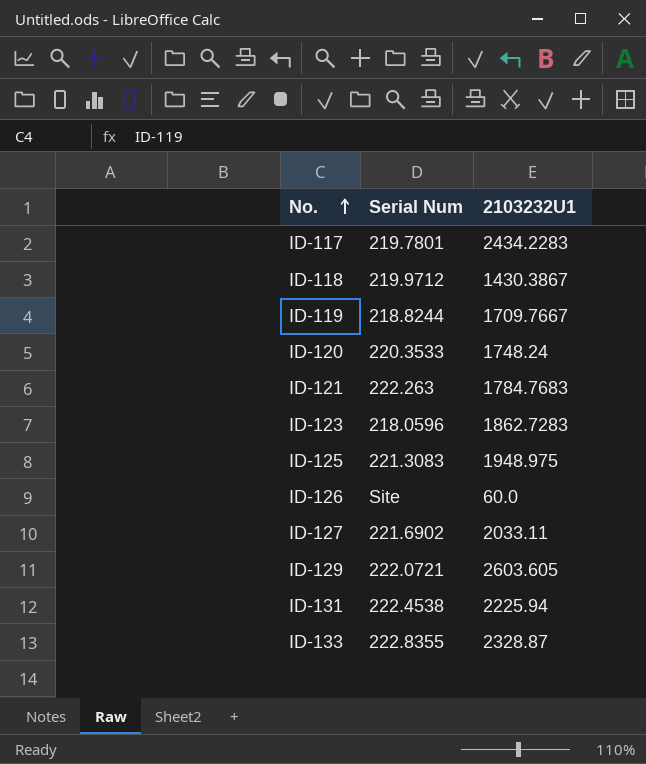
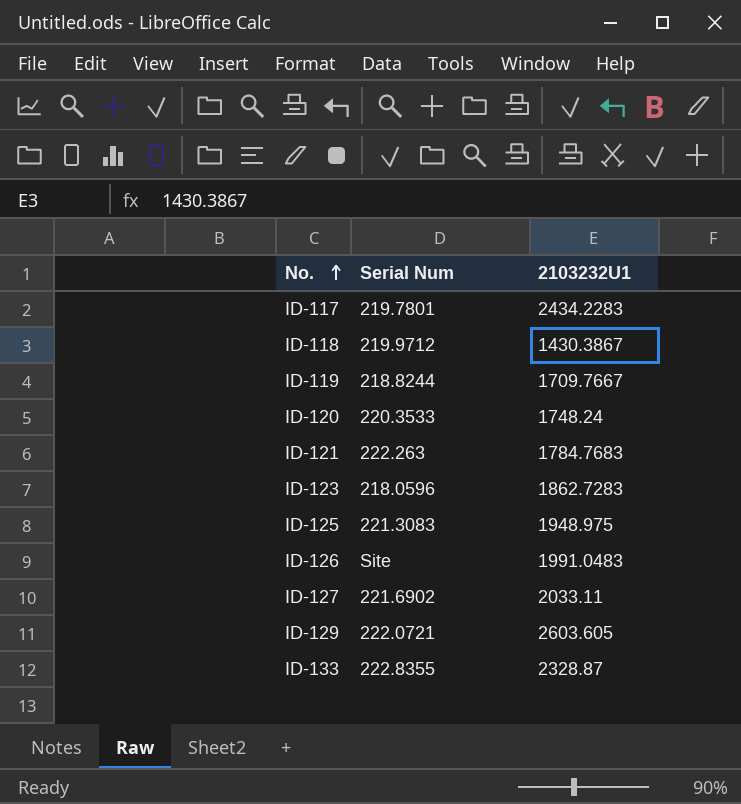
row ID-131: 222.4538 | 2225.94 -> none
ID-126 | 2103232U1: 60.0 -> 1991.0483

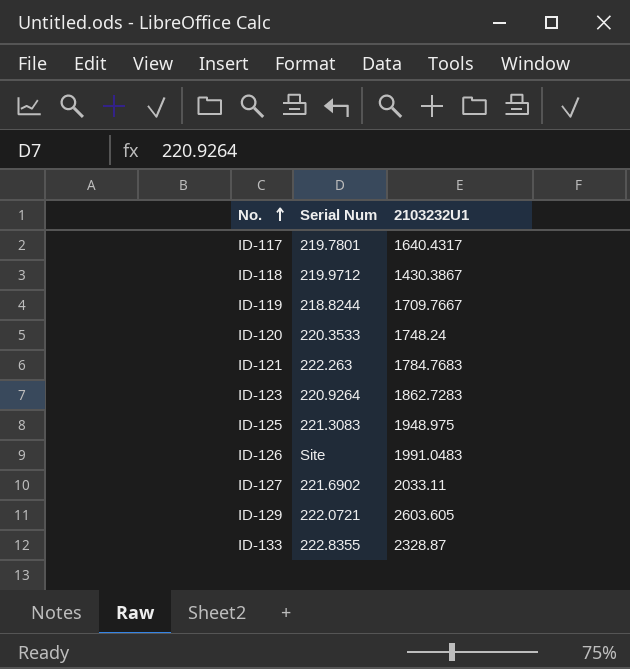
ID-117 | 2103232U1: 2434.2283 -> 1640.4317
ID-123 | Serial Num: 218.0596 -> 220.9264

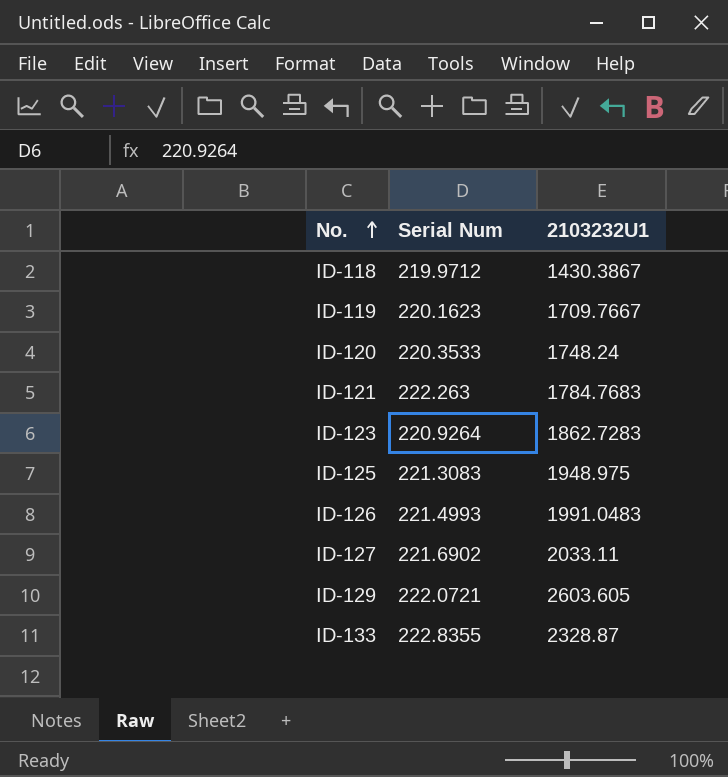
row ID-117: 219.7801 | 1640.4317 -> none
ID-119 | Serial Num: 218.8244 -> 220.1623
ID-126 | Serial Num: Site -> 221.4993

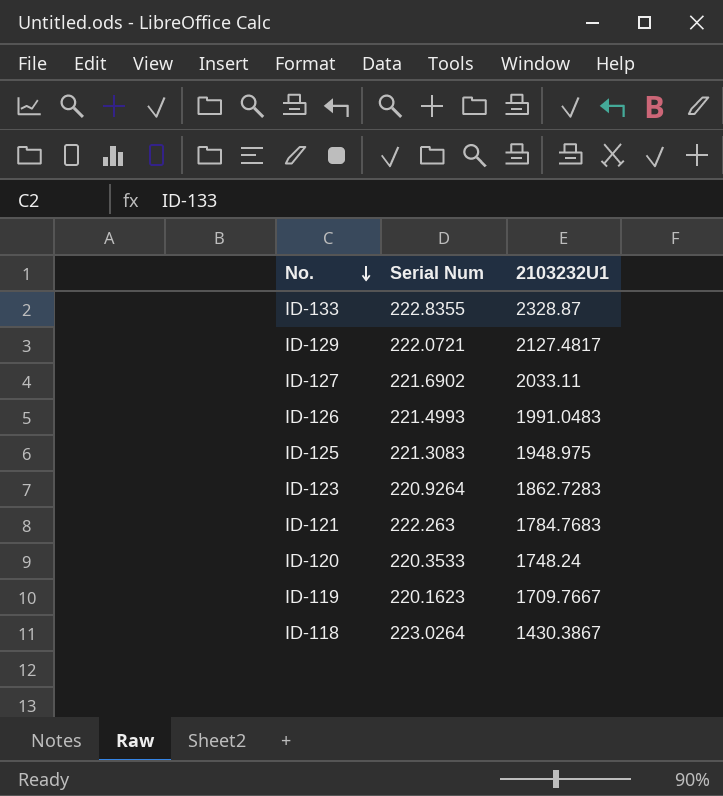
row order: No. ascending -> No. descending
ID-129 | 2103232U1: 2603.605 -> 2127.4817
ID-118 | Serial Num: 219.9712 -> 223.0264

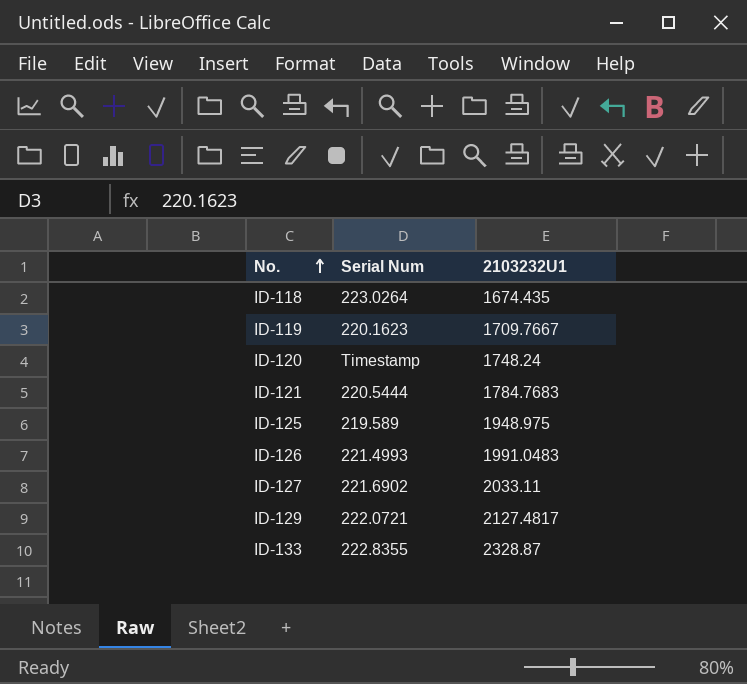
row order: No. descending -> No. ascending
row ID-123: 220.9264 | 1862.7283 -> none
ID-118 | 2103232U1: 1430.3867 -> 1674.435
ID-120 | Serial Num: 220.3533 -> Timestamp
ID-121 | Serial Num: 222.263 -> 220.5444
ID-125 | Serial Num: 221.3083 -> 219.589

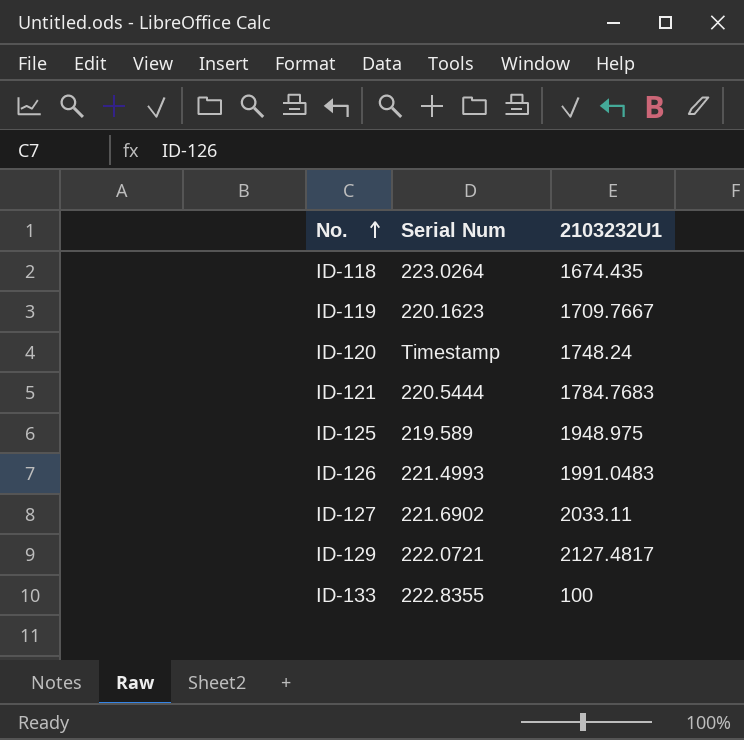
ID-133 | 2103232U1: 2328.87 -> 100

